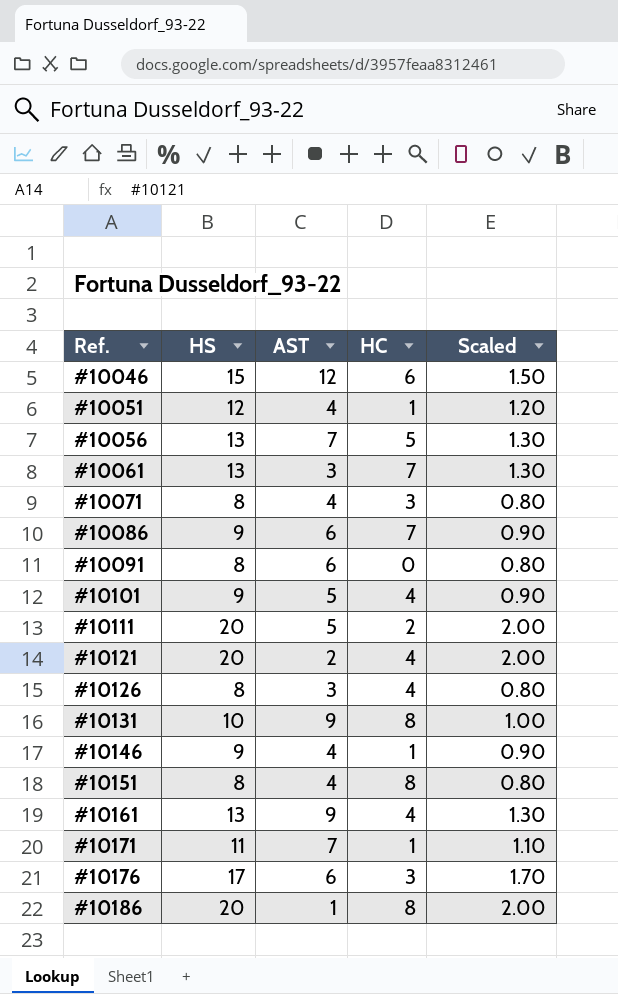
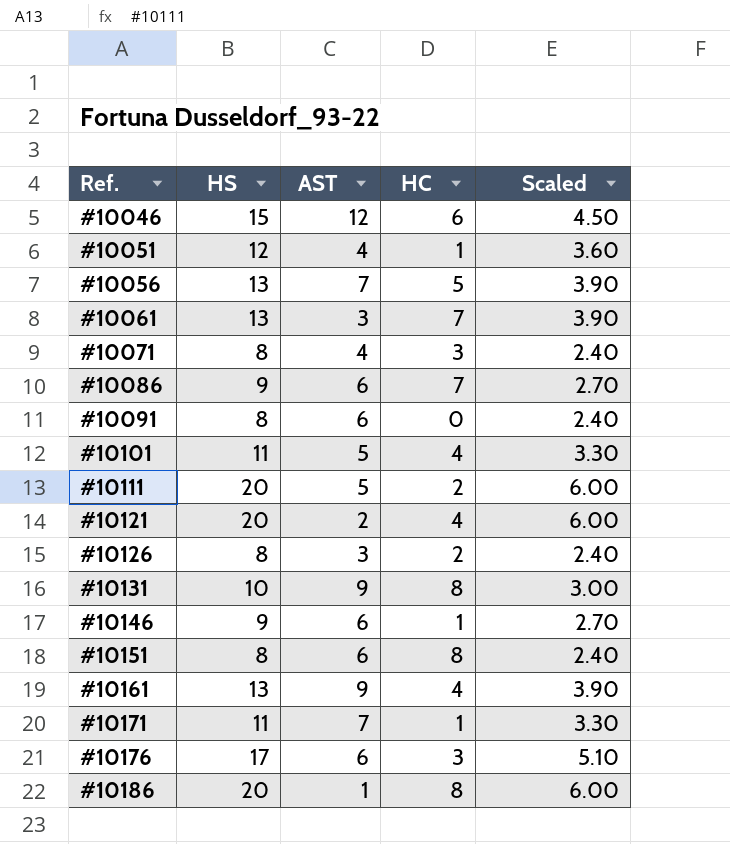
column Scaled | formula: [HS] * 0.1 -> [HS] * 0.3
#10101 | HS: 9 -> 11
#10126 | HC: 4 -> 2
#10146 | AST: 4 -> 6
#10151 | AST: 4 -> 6

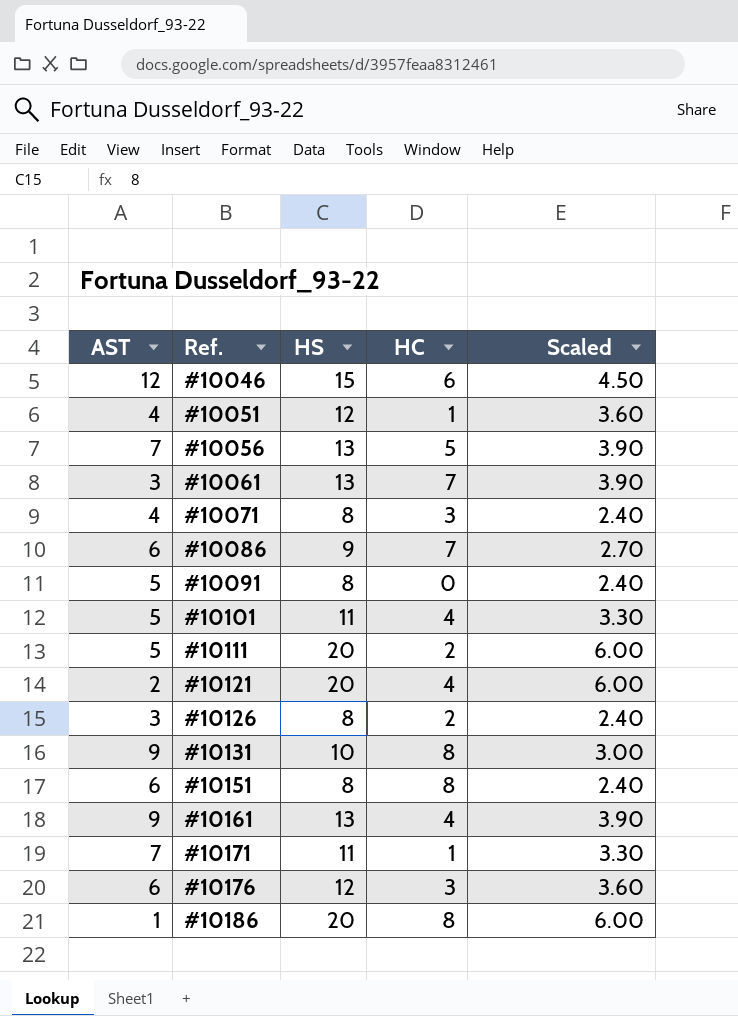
column AST | position: 3 -> 1
row #10146: 9 | 6 | 1 | 2.70 -> none
#10091 | AST: 6 -> 5
#10176 | HS: 17 -> 12
#10176 | Scaled: 5.10 -> 3.60

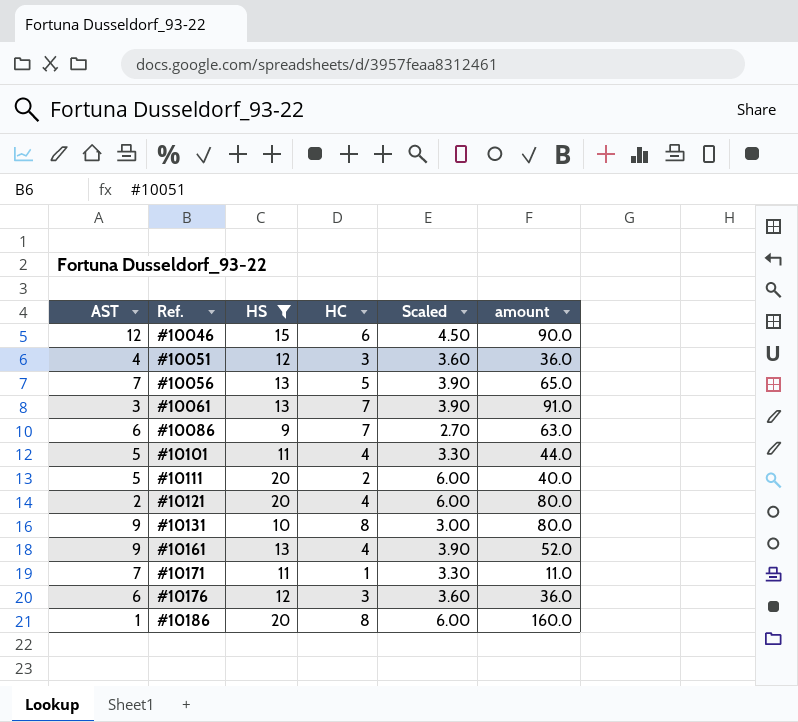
filter: none -> HS != 8
column amount | formula: none -> [HS] * [HC]
#10051 | HC: 1 -> 3

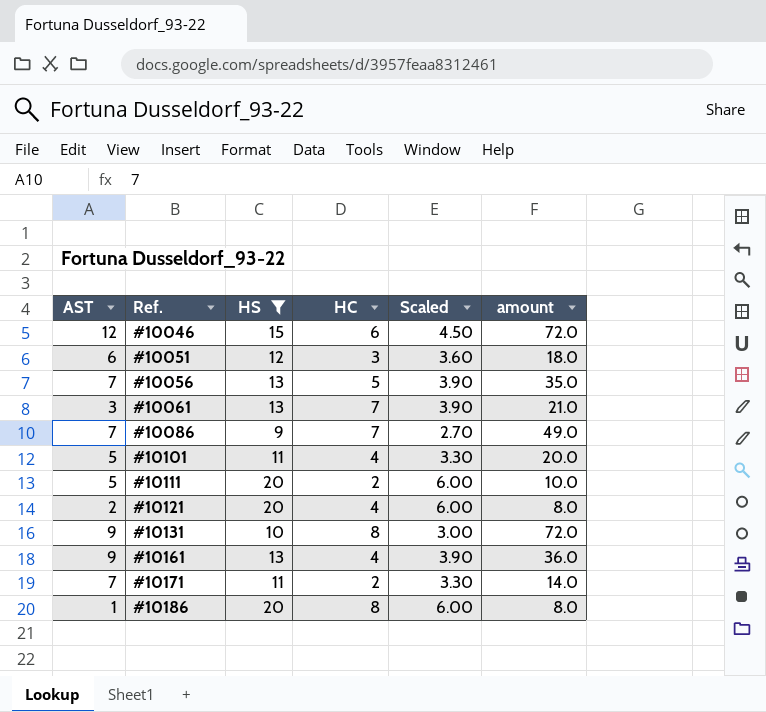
column amount | formula: [HS] * [HC] -> [AST] * [HC]
row #10176: 6 | 12 | 3 | 3.60 | 36.0 -> none
#10051 | AST: 4 -> 6
#10086 | AST: 6 -> 7
#10171 | HC: 1 -> 2

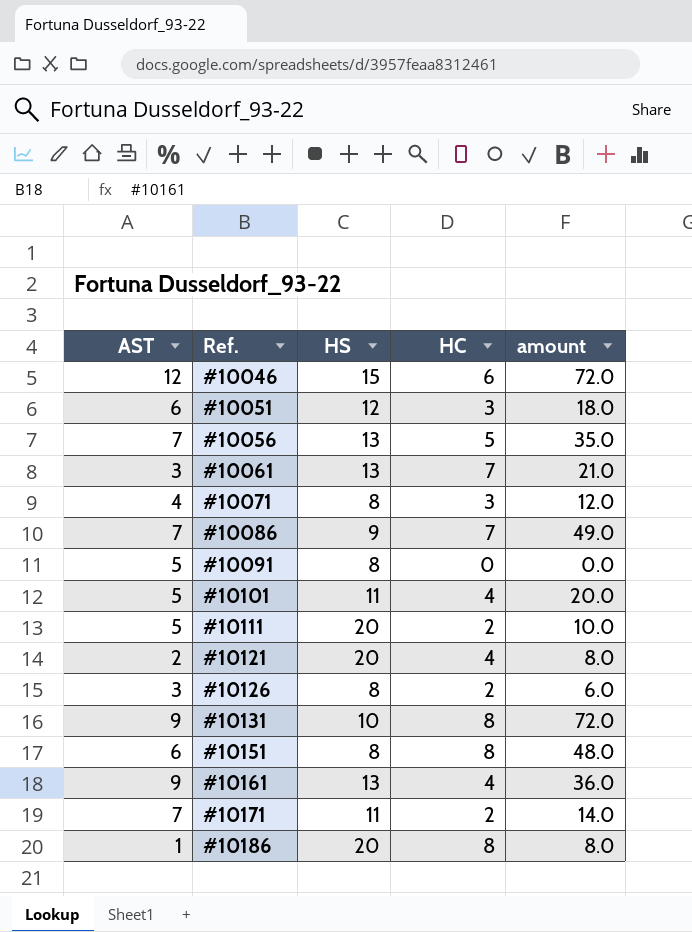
filter: HS != 8 -> none
column Scaled | formula: [HS] * 0.3 -> none

